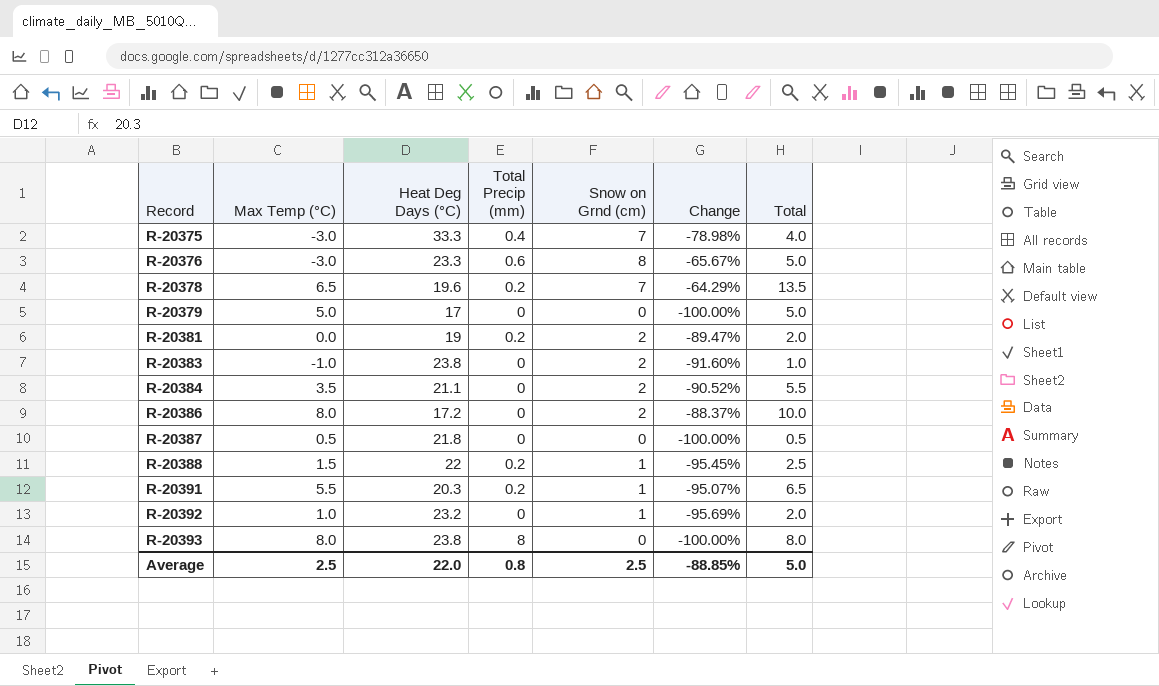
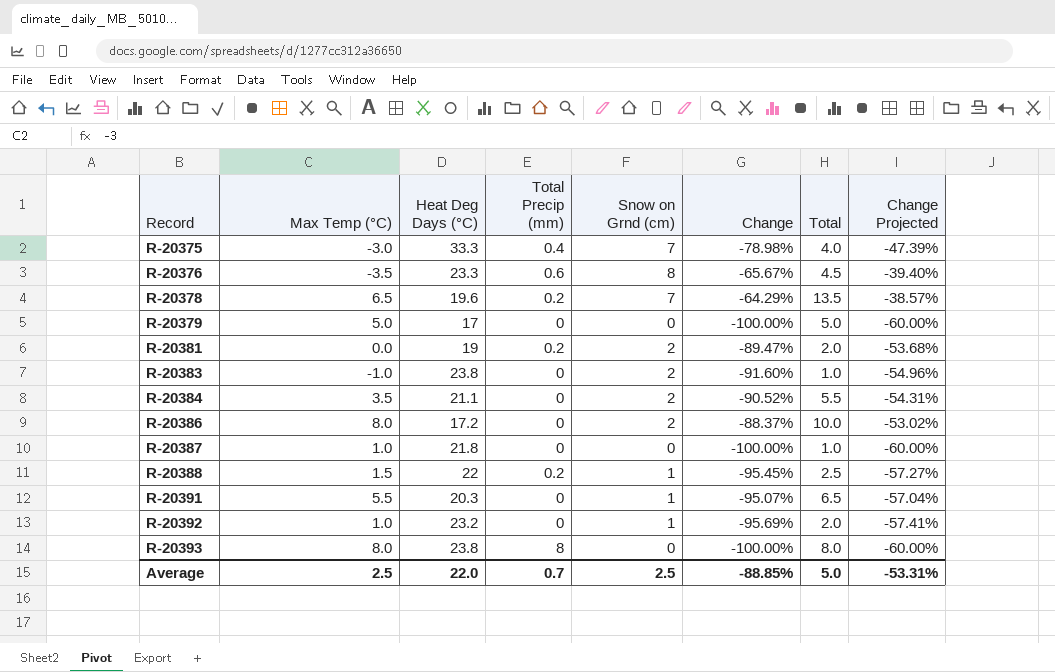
column Change Projected | formula: none -> [Change] * 0.6
R-20376 | Max Temp (°C): -3.0 -> -3.5
R-20376 | Total: 5.0 -> 4.5
R-20387 | Max Temp (°C): 0.5 -> 1.0
R-20387 | Total: 0.5 -> 1.0
R-20391 | Total Precip (mm): 0.2 -> 0
Average | Total Precip (mm): 0.8 -> 0.7

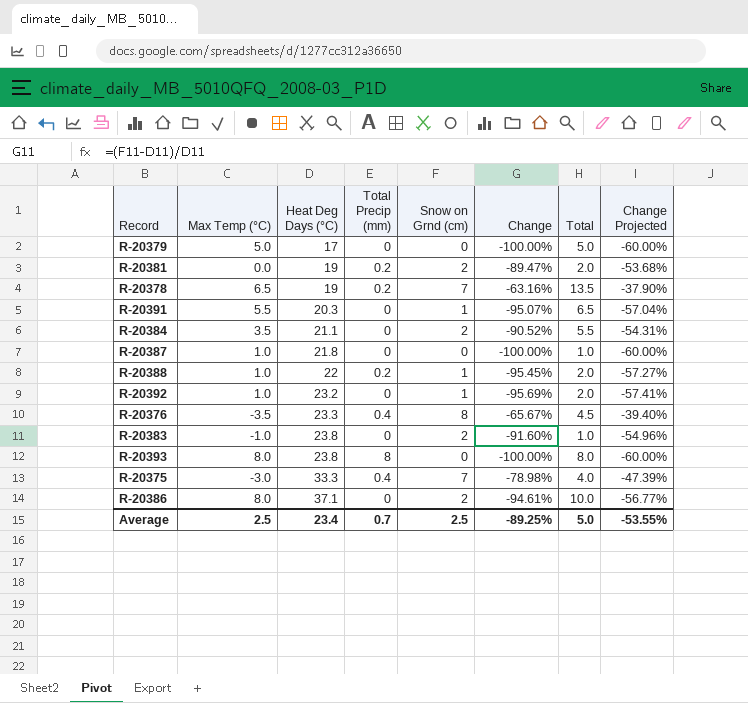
row order: Record ascending -> Heat Deg Days (°C) ascending
R-20378 | Heat Deg Days (°C): 19.6 -> 19
R-20378 | Change: -64.29% -> -63.16%
R-20378 | Change Projected: -38.57% -> -37.90%
R-20388 | Max Temp (°C): 1.5 -> 1.0
R-20388 | Total: 2.5 -> 2.0
R-20376 | Total Precip (mm): 0.6 -> 0.4
R-20386 | Heat Deg Days (°C): 17.2 -> 37.1
R-20386 | Change: -88.37% -> -94.61%
R-20386 | Change Projected: -53.02% -> -56.77%
Average | Heat Deg Days (°C): 22.0 -> 23.4
Average | Change: -88.85% -> -89.25%
Average | Change Projected: -53.31% -> -53.55%

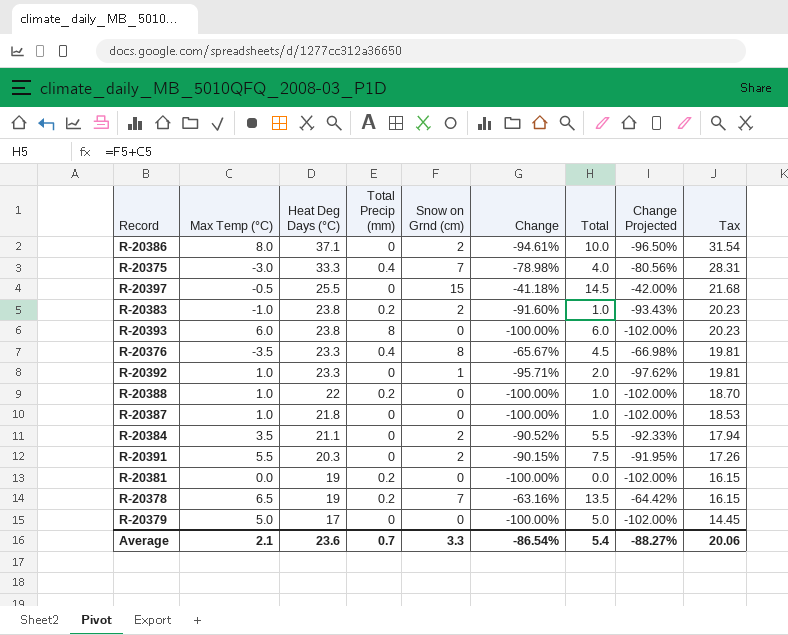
row order: Heat Deg Days (°C) ascending -> Heat Deg Days (°C) descending
column Change Projected | formula: [Change] * 0.6 -> [Change] * 1.02
column Tax | formula: none -> [Heat Deg Days (°C)] * 0.85
row R-20397: none -> -0.5 | 25.5 | 0 | 15 | -41.18% | 14.5 | -42.00% | 21.68
R-20383 | Total Precip (mm): 0 -> 0.2
R-20393 | Max Temp (°C): 8.0 -> 6.0
R-20393 | Total: 8.0 -> 6.0
R-20392 | Heat Deg Days (°C): 23.2 -> 23.3
R-20392 | Change: -95.69% -> -95.71%
R-20388 | Snow on Grnd (cm): 1 -> 0
R-20388 | Change: -95.45% -> -100.00%
R-20388 | Total: 2.0 -> 1.0
R-20391 | Snow on Grnd (cm): 1 -> 2
R-20391 | Change: -95.07% -> -90.15%
R-20391 | Total: 6.5 -> 7.5
R-20381 | Snow on Grnd (cm): 2 -> 0
R-20381 | Change: -89.47% -> -100.00%
R-20381 | Total: 2.0 -> 0.0
Average | Max Temp (°C): 2.5 -> 2.1
Average | Heat Deg Days (°C): 23.4 -> 23.6
Average | Snow on Grnd (cm): 2.5 -> 3.3
Average | Change: -89.25% -> -86.54%
Average | Total: 5.0 -> 5.4
Average | Change Projected: -53.55% -> -88.27%

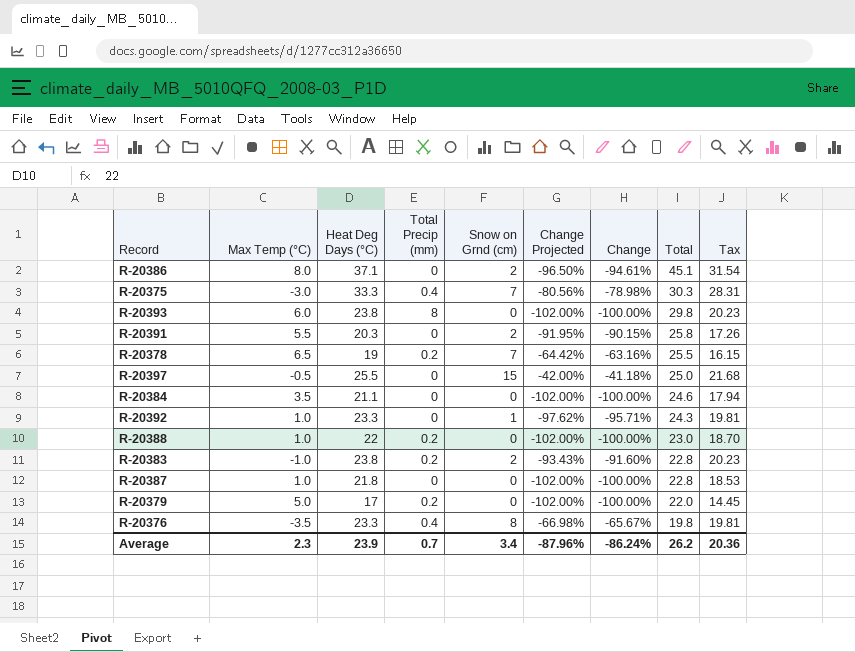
row order: Heat Deg Days (°C) descending -> Total descending
column Change Projected | position: 8 -> 6
column Total | formula: [Max Temp (°C)] + [Snow on Grnd (cm)] -> [Max Temp (°C)] + [Heat Deg Days (°C)]
row R-20381: 0.0 | 19 | 0.2 | 0 | -100.00% | 0.0 | -102.00% | 16.15 -> none
R-20384 | Snow on Grnd (cm): 2 -> 0
R-20384 | Change Projected: -92.33% -> -102.00%
R-20384 | Change: -90.52% -> -100.00%
R-20379 | Total Precip (mm): 0 -> 0.2
Average | Max Temp (°C): 2.1 -> 2.3
Average | Heat Deg Days (°C): 23.6 -> 23.9
Average | Snow on Grnd (cm): 3.3 -> 3.4
Average | Change Projected: -88.27% -> -87.96%
Average | Change: -86.54% -> -86.24%
Average | Total: 5.4 -> 26.2
Average | Tax: 20.06 -> 20.36

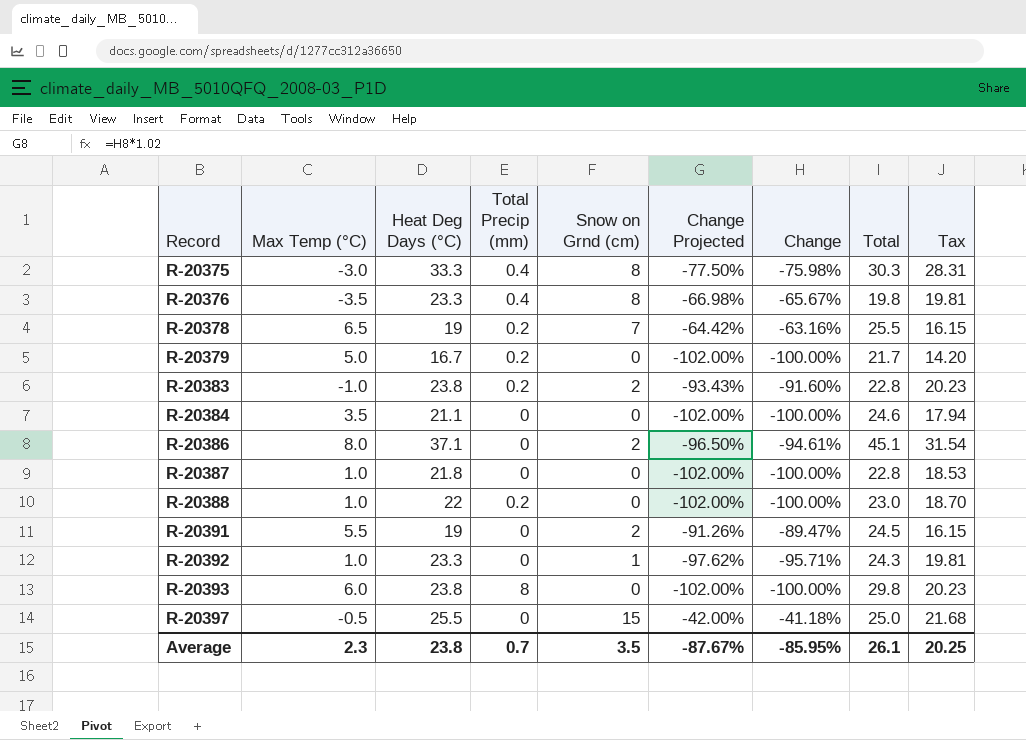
row order: Total descending -> Record ascending
R-20375 | Snow on Grnd (cm): 7 -> 8
R-20375 | Change Projected: -80.56% -> -77.50%
R-20375 | Change: -78.98% -> -75.98%
R-20379 | Heat Deg Days (°C): 17 -> 16.7
R-20379 | Total: 22.0 -> 21.7
R-20379 | Tax: 14.45 -> 14.20
R-20391 | Heat Deg Days (°C): 20.3 -> 19
R-20391 | Change Projected: -91.95% -> -91.26%
R-20391 | Change: -90.15% -> -89.47%
R-20391 | Total: 25.8 -> 24.5
R-20391 | Tax: 17.26 -> 16.15
Average | Heat Deg Days (°C): 23.9 -> 23.8
Average | Snow on Grnd (cm): 3.4 -> 3.5
Average | Change Projected: -87.96% -> -87.67%
Average | Change: -86.24% -> -85.95%
Average | Total: 26.2 -> 26.1
Average | Tax: 20.36 -> 20.25

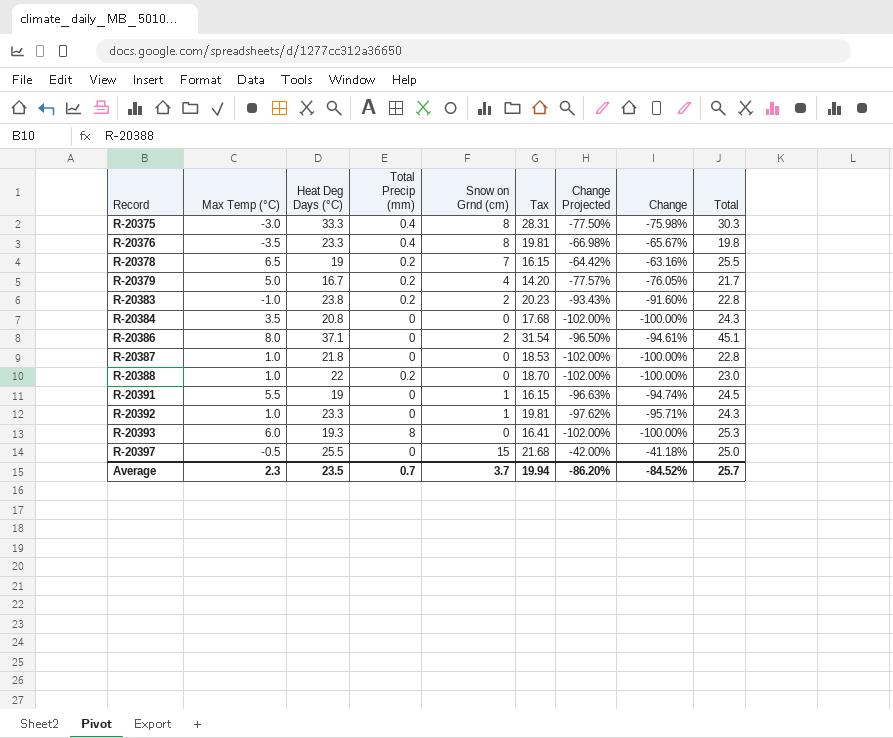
column Tax | position: 9 -> 6
R-20379 | Snow on Grnd (cm): 0 -> 4
R-20379 | Change Projected: -102.00% -> -77.57%
R-20379 | Change: -100.00% -> -76.05%
R-20384 | Heat Deg Days (°C): 21.1 -> 20.8
R-20384 | Tax: 17.94 -> 17.68
R-20384 | Total: 24.6 -> 24.3
R-20391 | Snow on Grnd (cm): 2 -> 1
R-20391 | Change Projected: -91.26% -> -96.63%
R-20391 | Change: -89.47% -> -94.74%
R-20393 | Heat Deg Days (°C): 23.8 -> 19.3
R-20393 | Tax: 20.23 -> 16.41
R-20393 | Total: 29.8 -> 25.3
Average | Heat Deg Days (°C): 23.8 -> 23.5
Average | Snow on Grnd (cm): 3.5 -> 3.7
Average | Tax: 20.25 -> 19.94
Average | Change Projected: -87.67% -> -86.20%
Average | Change: -85.95% -> -84.52%
Average | Total: 26.1 -> 25.7

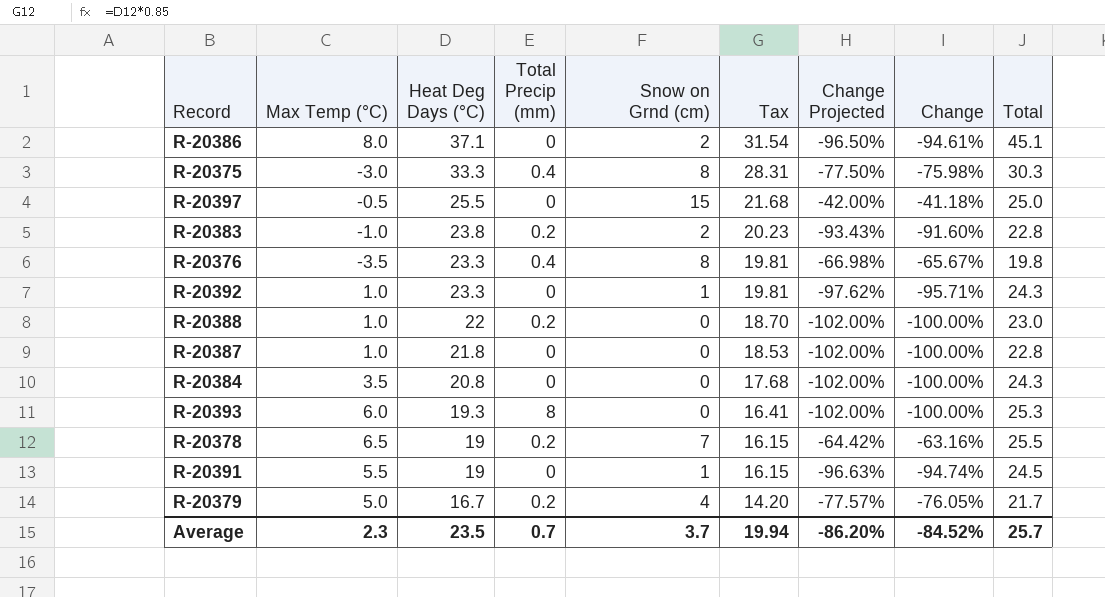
row order: Record ascending -> Heat Deg Days (°C) descending

